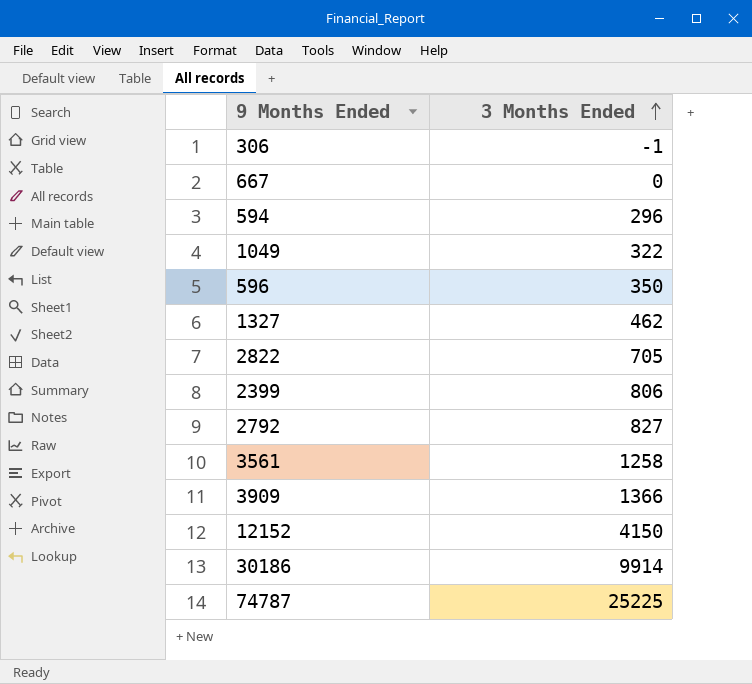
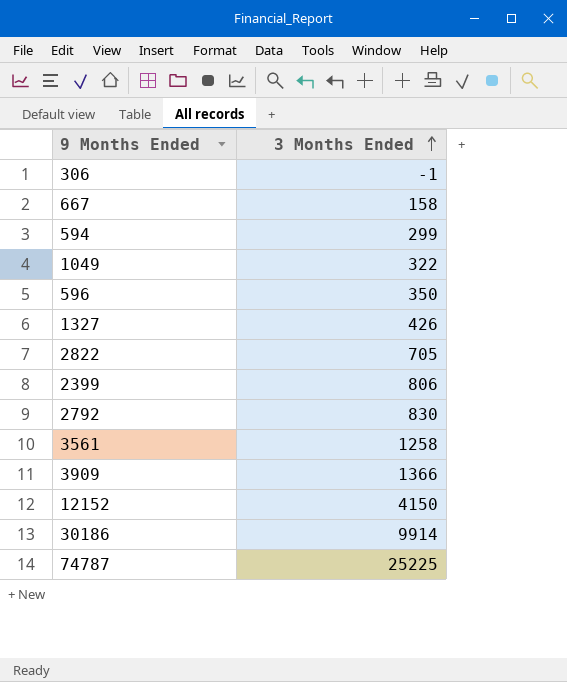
667 | 3 Months Ended: 0 -> 158
594 | 3 Months Ended: 296 -> 299
1327 | 3 Months Ended: 462 -> 426
2792 | 3 Months Ended: 827 -> 830

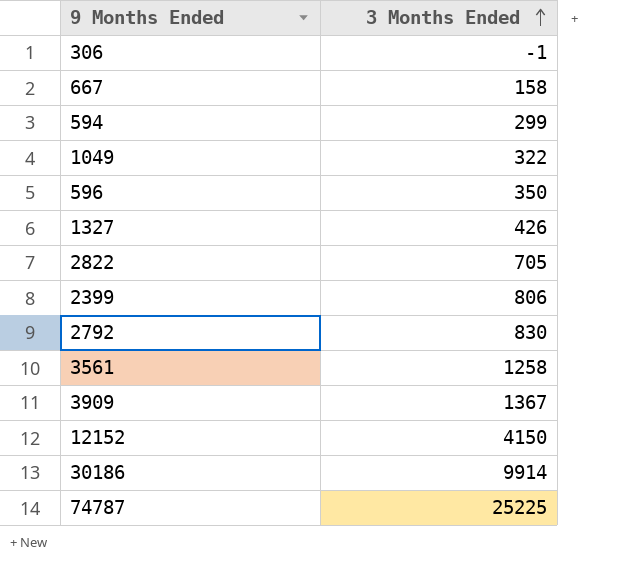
3909 | 3 Months Ended: 1366 -> 1367

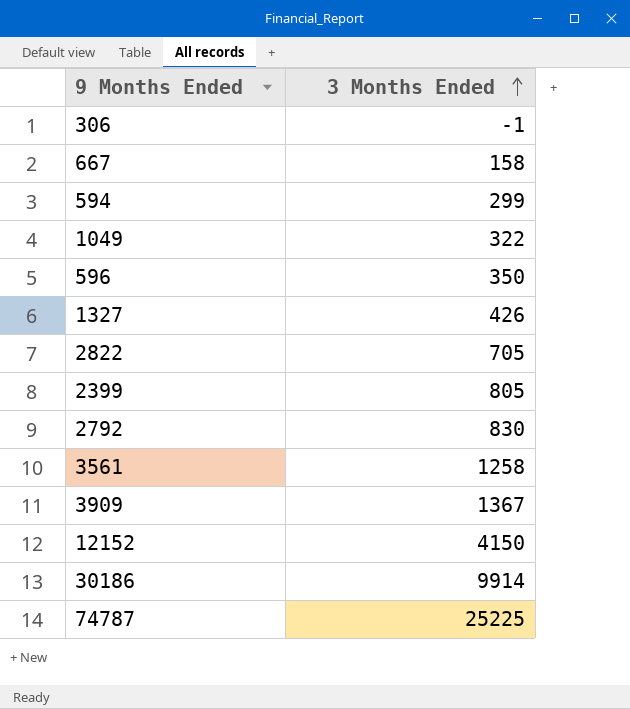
2399 | 3 Months Ended: 806 -> 805

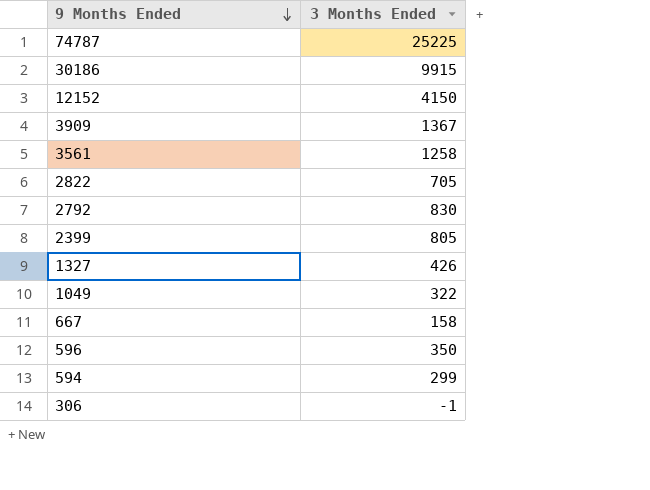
row order: 3 Months Ended ascending -> 9 Months Ended descending
30186 | 3 Months Ended: 9914 -> 9915

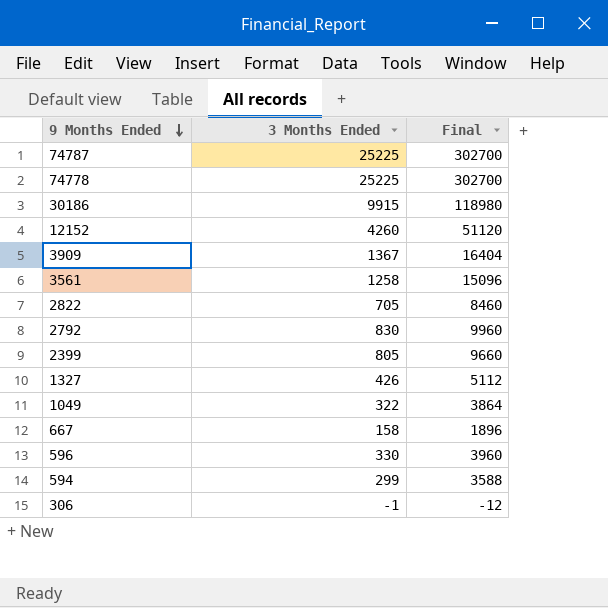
column Final | formula: none -> [3 Months Ended] * 12
row 74778: none -> 25225 | 302700
12152 | 3 Months Ended: 4150 -> 4260
596 | 3 Months Ended: 350 -> 330

